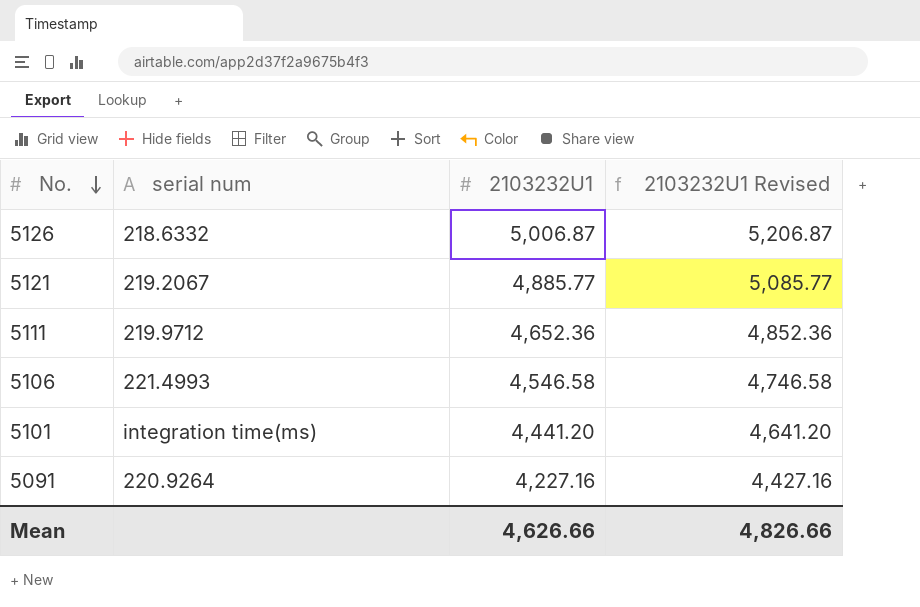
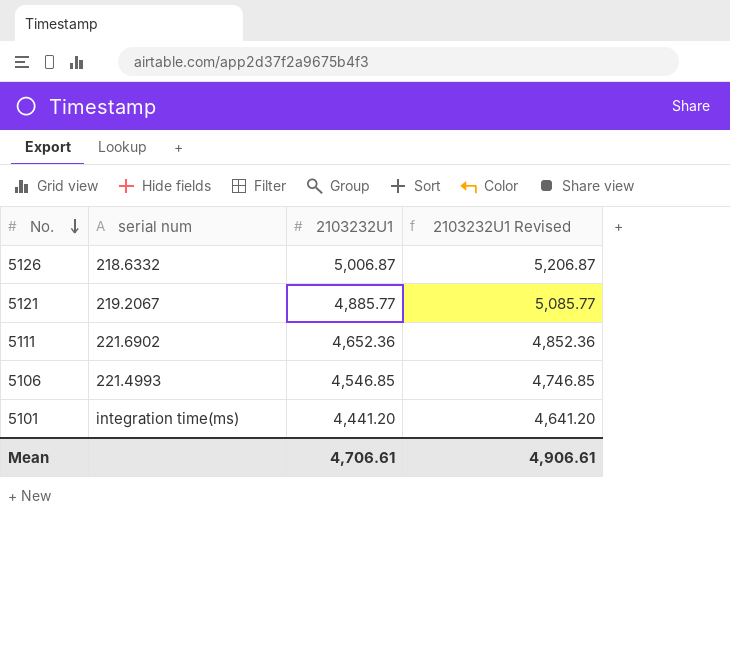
row 5091: 220.9264 | 4,227.16 | 4,427.16 -> none
5111 | serial num: 219.9712 -> 221.6902
5106 | 2103232U1: 4,546.58 -> 4,546.85
5106 | 2103232U1 Revised: 4,746.58 -> 4,746.85
Mean | 2103232U1: 4,626.66 -> 4,706.61
Mean | 2103232U1 Revised: 4,826.66 -> 4,906.61

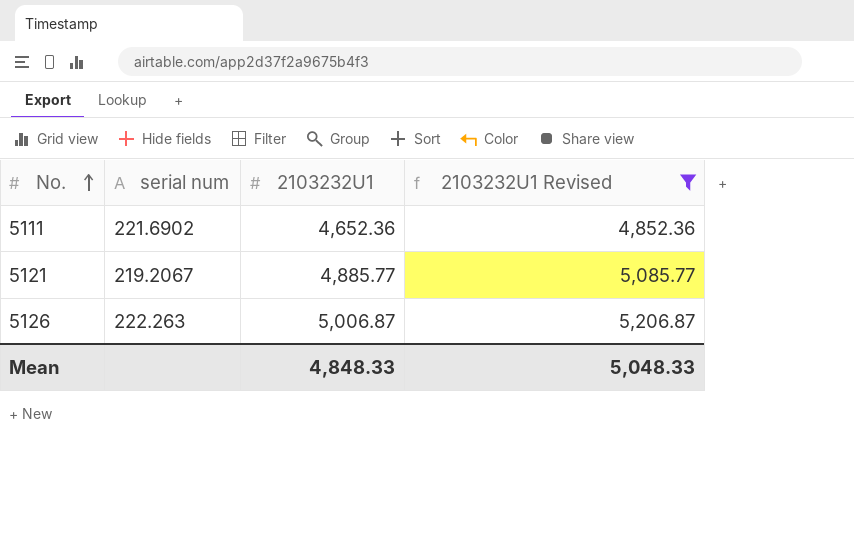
filter: none -> 2103232U1 Revised >= 4,852.36
row order: No. descending -> No. ascending
5126 | serial num: 218.6332 -> 222.263
Mean | 2103232U1: 4,706.61 -> 4,848.33
Mean | 2103232U1 Revised: 4,906.61 -> 5,048.33

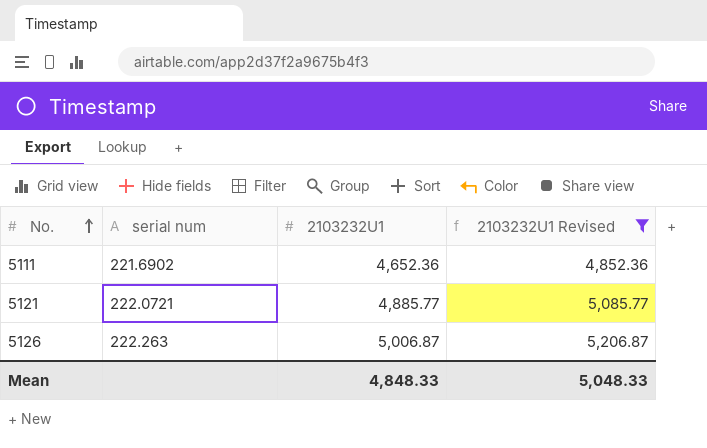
5121 | serial num: 219.2067 -> 222.0721

